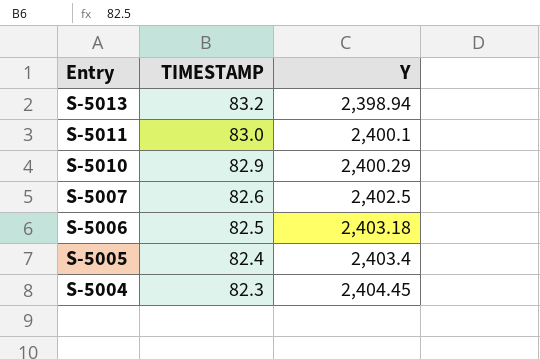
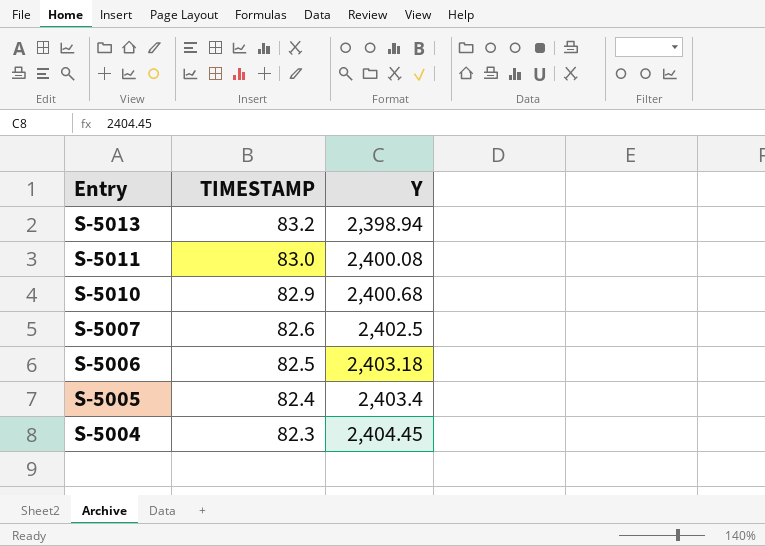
S-5011 | Y: 2,400.1 -> 2,400.08
S-5010 | Y: 2,400.29 -> 2,400.68

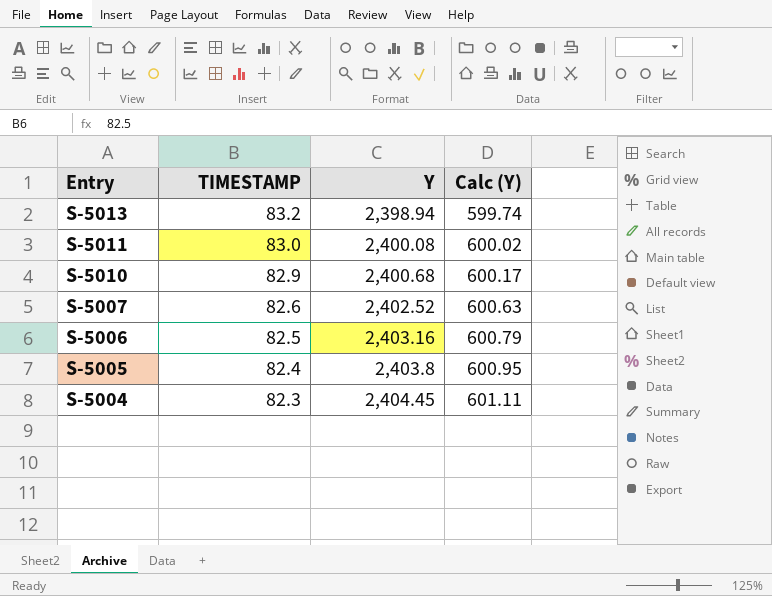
column Calc (Y) | formula: none -> [Y] * 0.25
S-5007 | Y: 2,402.5 -> 2,402.52
S-5006 | Y: 2,403.18 -> 2,403.16
S-5005 | Y: 2,403.4 -> 2,403.8

